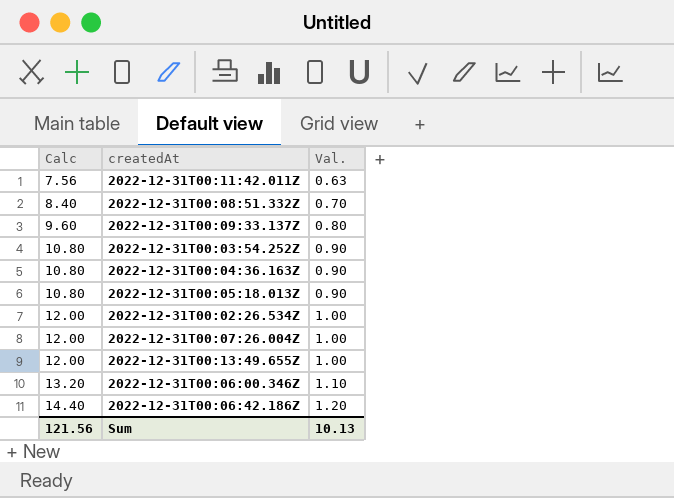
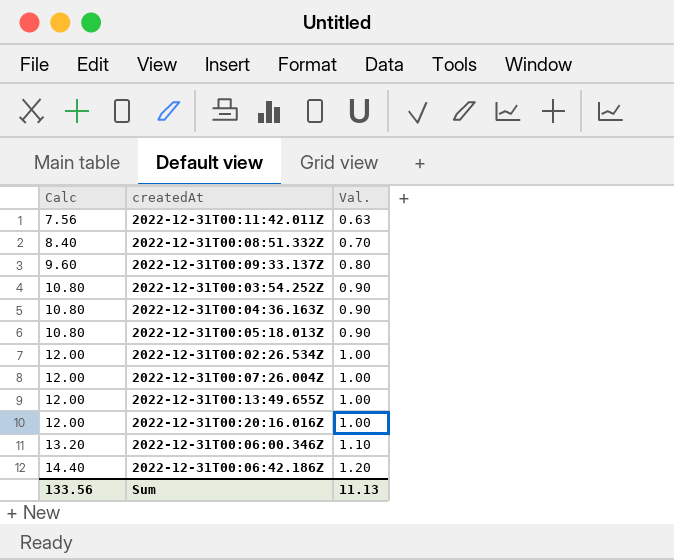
row 2022-12-31T00:20:16.016Z: none -> 12.00 | 1.00
Sum | Calc: 121.56 -> 133.56
Sum | Val.: 10.13 -> 11.13

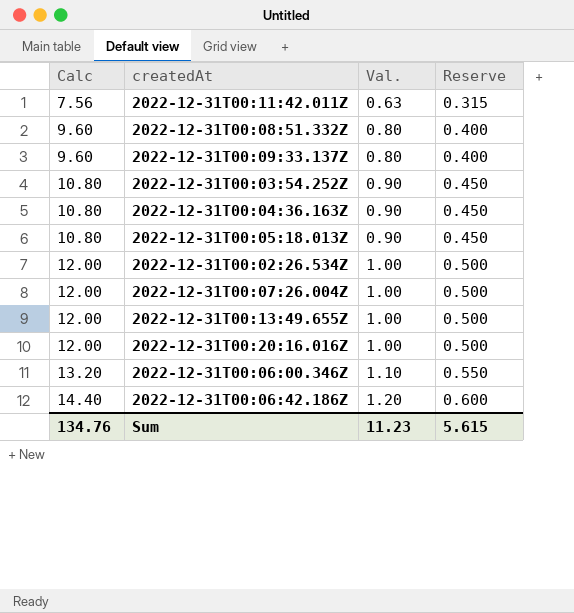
column Reserve | formula: none -> [Val.] * 0.5
2022-12-31T00:08:51.332Z | Calc: 8.40 -> 9.60
2022-12-31T00:08:51.332Z | Val.: 0.70 -> 0.80
Sum | Calc: 133.56 -> 134.76
Sum | Val.: 11.13 -> 11.23

